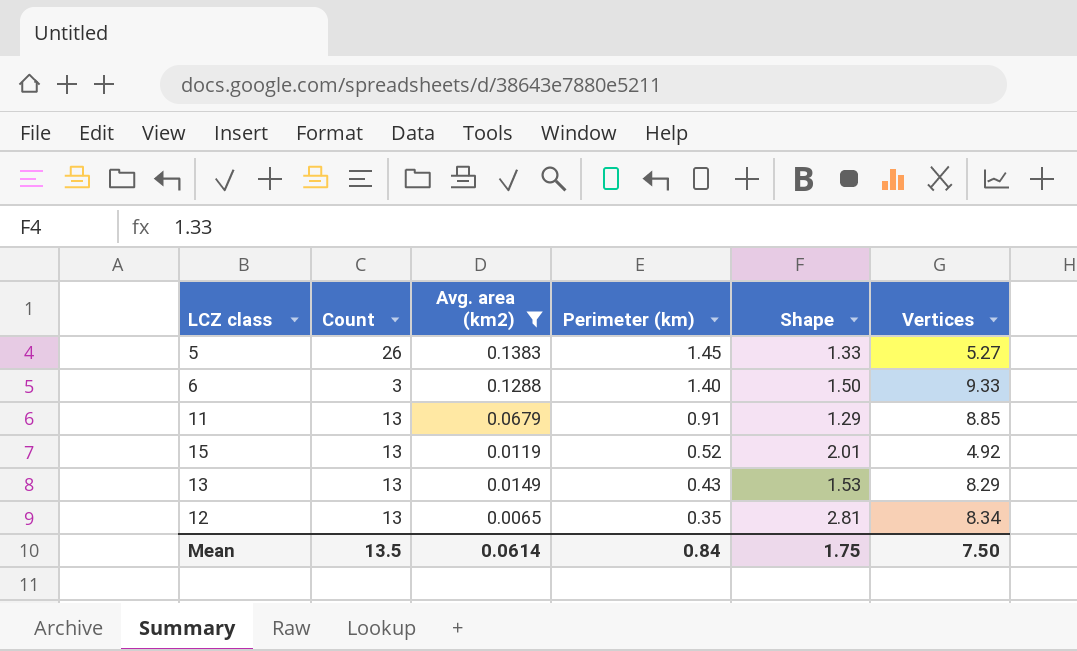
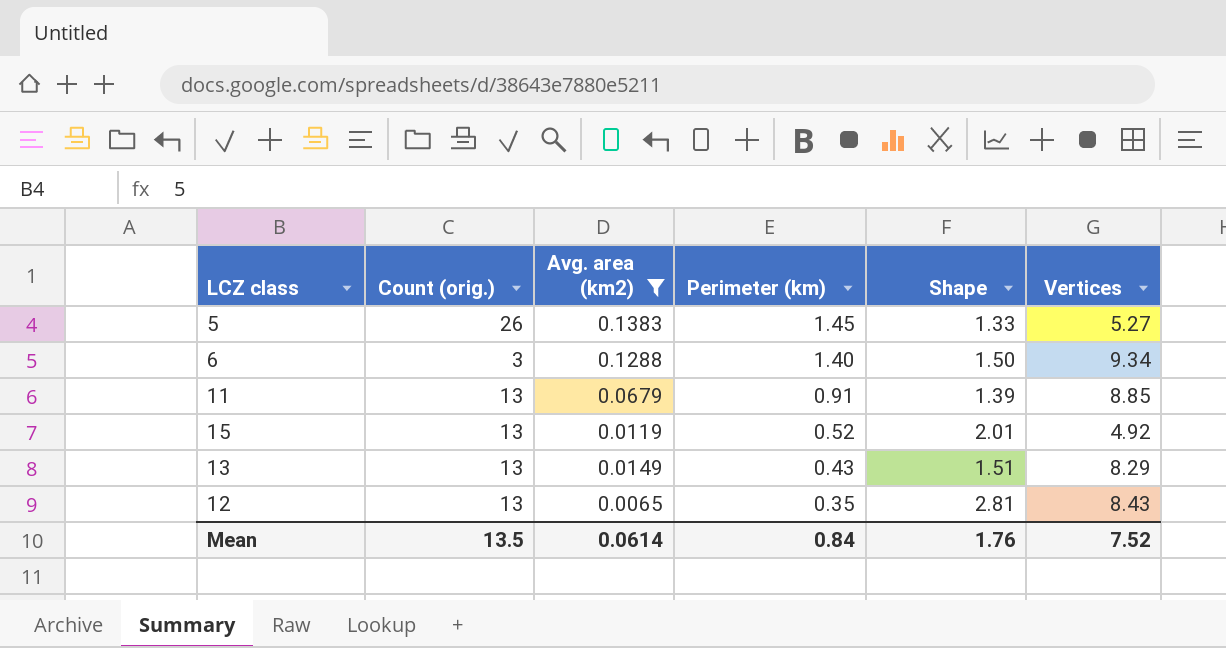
column name: Count -> Count (orig.)
6 | Vertices: 9.33 -> 9.34
11 | Shape: 1.29 -> 1.39
13 | Shape: 1.53 -> 1.51
12 | Vertices: 8.34 -> 8.43
Mean | Shape: 1.75 -> 1.76
Mean | Vertices: 7.50 -> 7.52

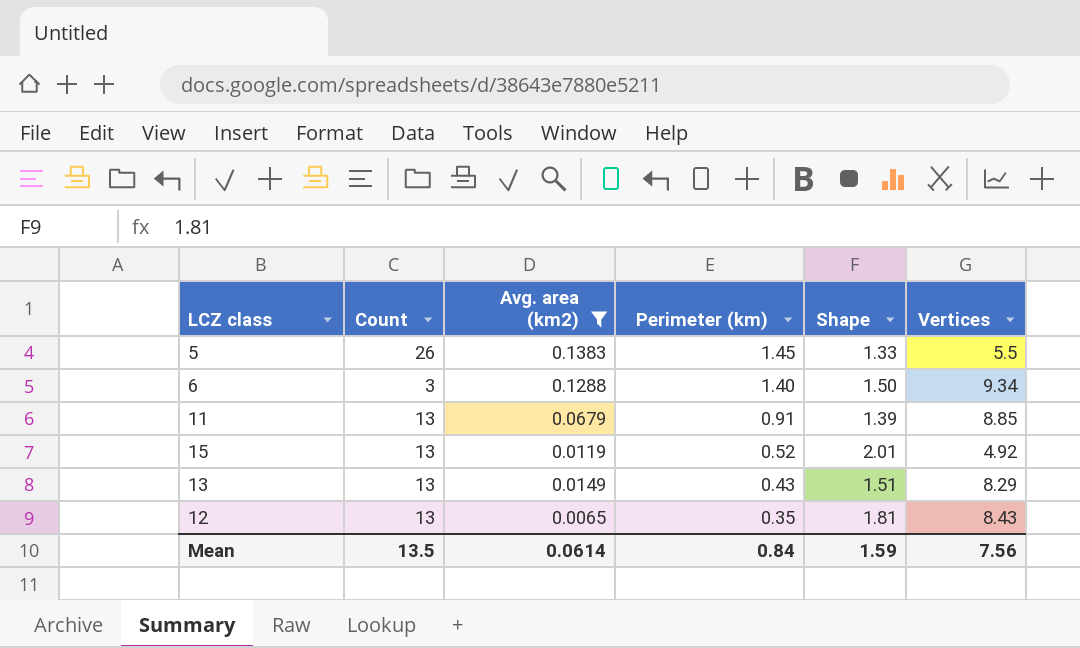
column name: Count (orig.) -> Count
5 | Vertices: 5.27 -> 5.5
12 | Shape: 2.81 -> 1.81
Mean | Shape: 1.76 -> 1.59
Mean | Vertices: 7.52 -> 7.56

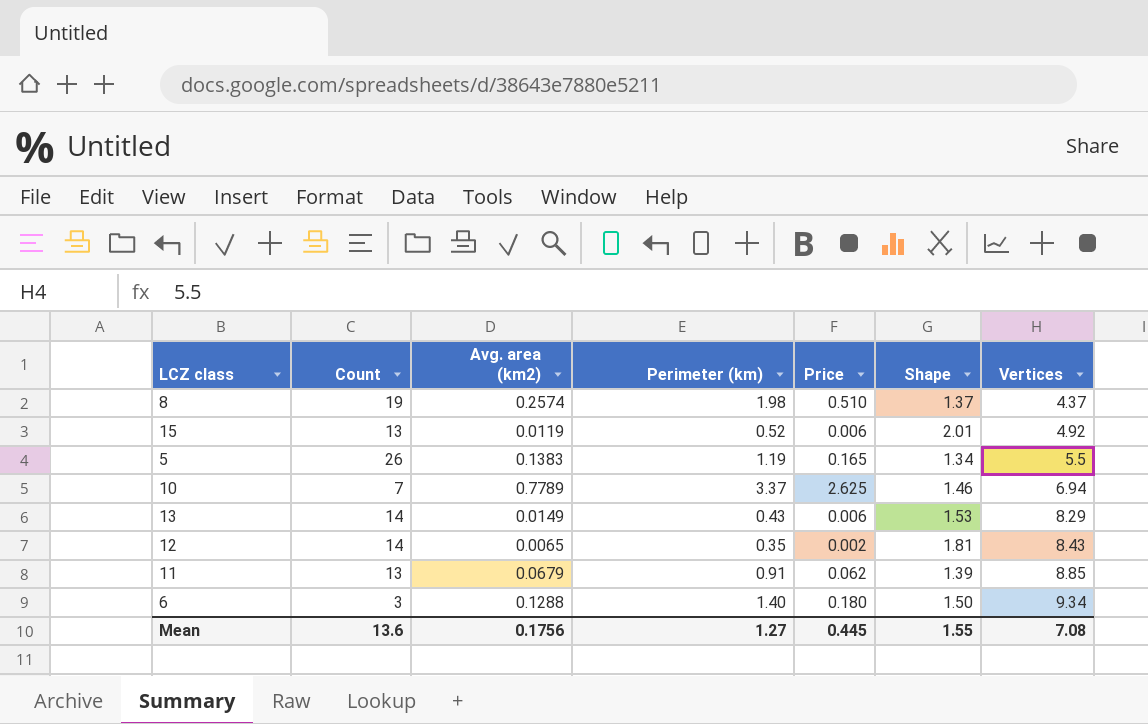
filter: Avg. area (km2) <= 0.1383 -> none
row order: Perimeter (km) descending -> Vertices ascending
column Price | formula: none -> [Avg. area (km2)] * [Perimeter (km)]
5 | Perimeter (km): 1.45 -> 1.19
5 | Shape: 1.33 -> 1.34
13 | Count: 13 -> 14
13 | Shape: 1.51 -> 1.53
12 | Count: 13 -> 14
Mean | Count: 13.5 -> 13.6
Mean | Avg. area (km2): 0.0614 -> 0.1756
Mean | Perimeter (km): 0.84 -> 1.27
Mean | Shape: 1.59 -> 1.55
Mean | Vertices: 7.56 -> 7.08

